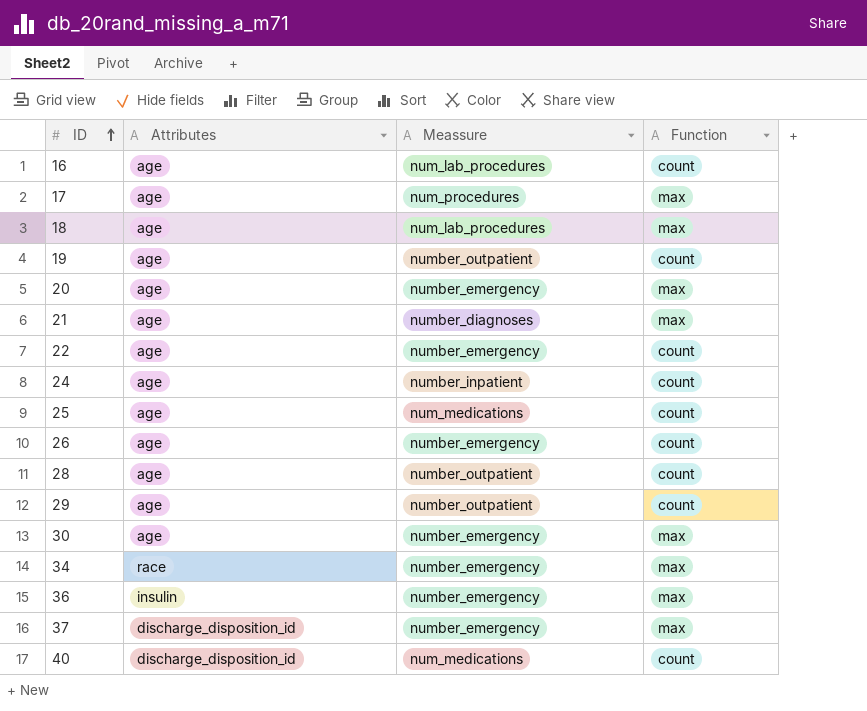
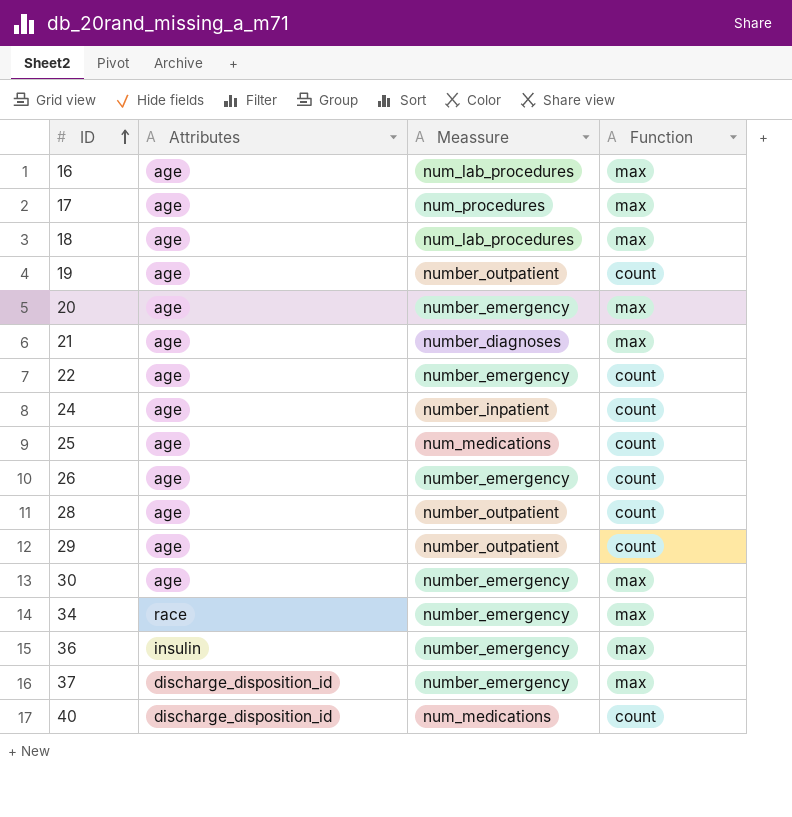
16 | Function: count -> max

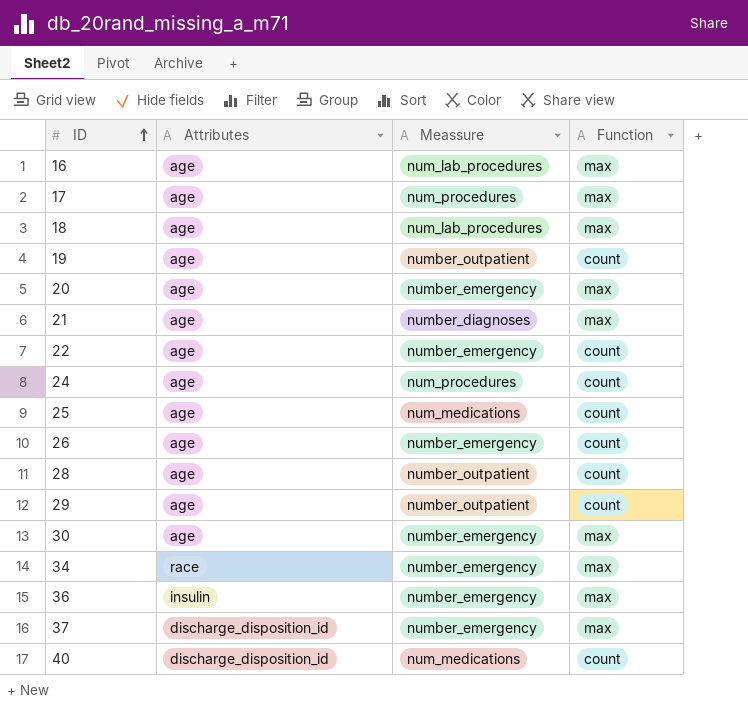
24 | Meassure: number_inpatient -> num_procedures

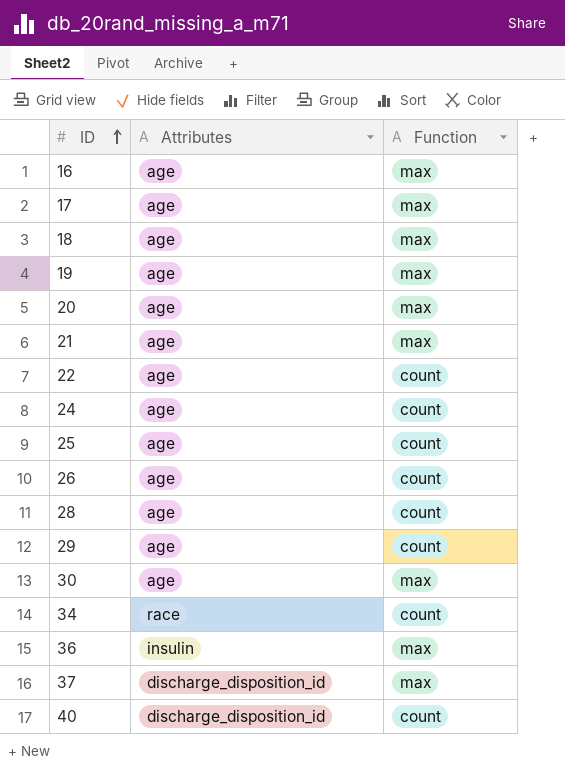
column Meassure | position: 3 -> none
19 | Function: count -> max
34 | Function: max -> count

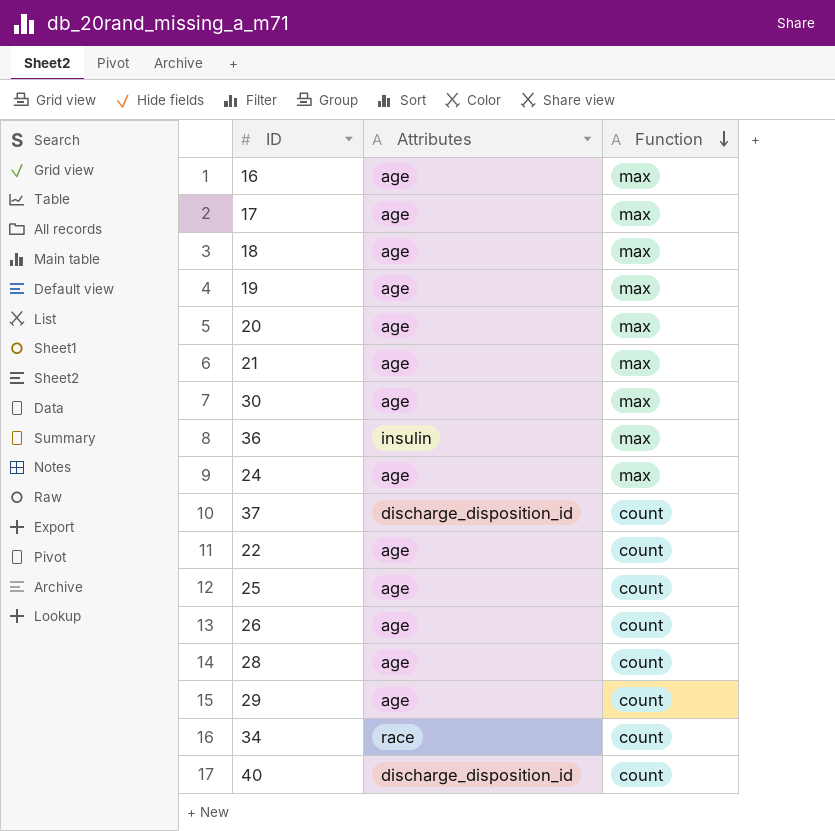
row order: ID ascending -> Function descending
24 | Function: count -> max
37 | Function: max -> count

